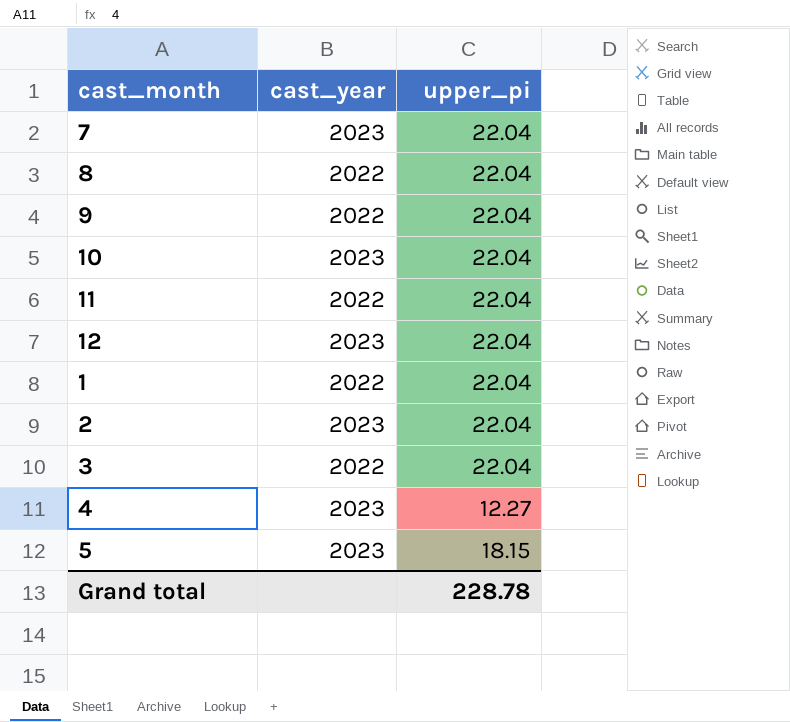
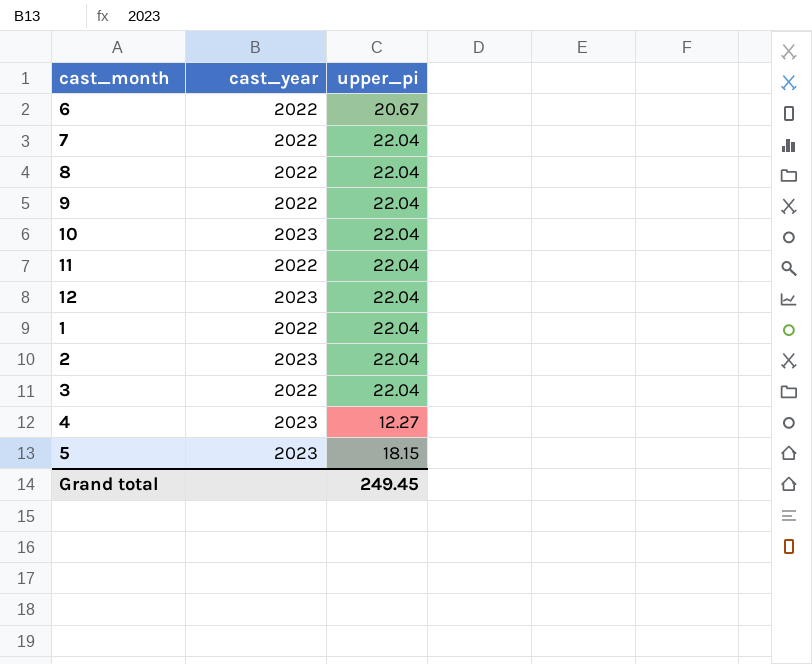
row 6: none -> 2022 | 20.67
7 | cast_year: 2023 -> 2022
Grand total | upper_pi: 228.78 -> 249.45

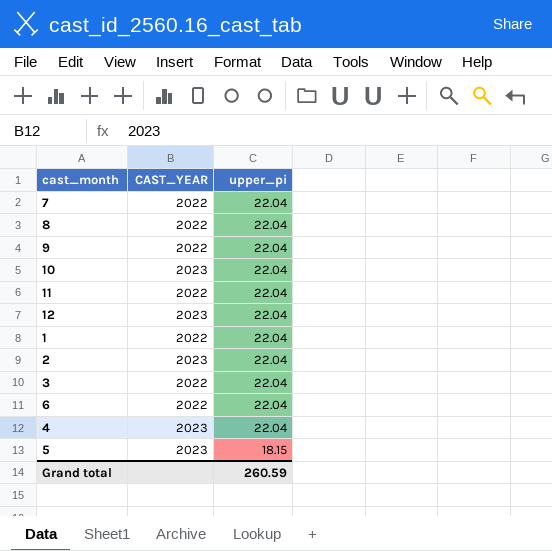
row order: none -> upper_pi descending
column name: cast_year -> CAST_YEAR
6 | upper_pi: 20.67 -> 22.04
4 | upper_pi: 12.27 -> 22.04
Grand total | upper_pi: 249.45 -> 260.59

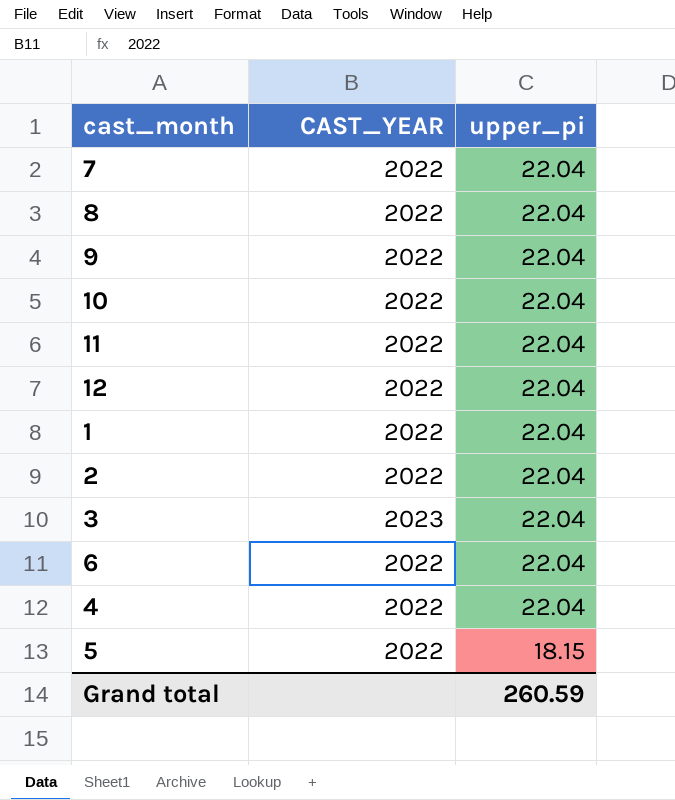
10 | CAST_YEAR: 2023 -> 2022
12 | CAST_YEAR: 2023 -> 2022
2 | CAST_YEAR: 2023 -> 2022
3 | CAST_YEAR: 2022 -> 2023
4 | CAST_YEAR: 2023 -> 2022
5 | CAST_YEAR: 2023 -> 2022

